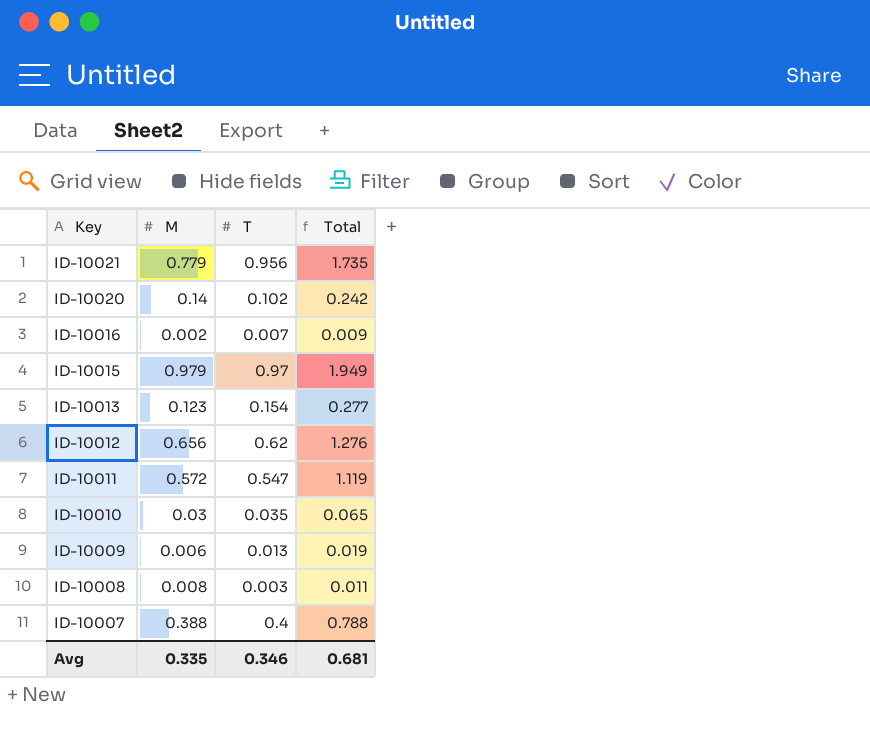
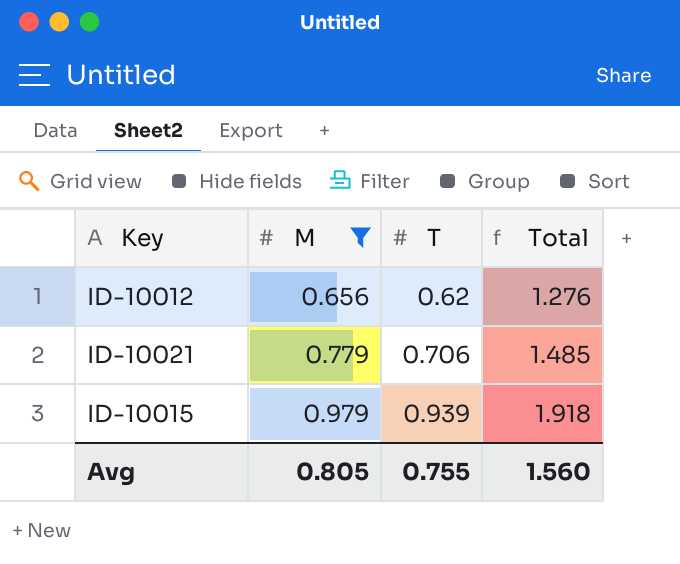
filter: none -> M >= 0.656
row order: Key descending -> M ascending
ID-10021 | T: 0.956 -> 0.706
ID-10021 | Total: 1.735 -> 1.485
ID-10015 | T: 0.97 -> 0.939
ID-10015 | Total: 1.949 -> 1.918
Avg | M: 0.335 -> 0.805
Avg | T: 0.346 -> 0.755
Avg | Total: 0.681 -> 1.560

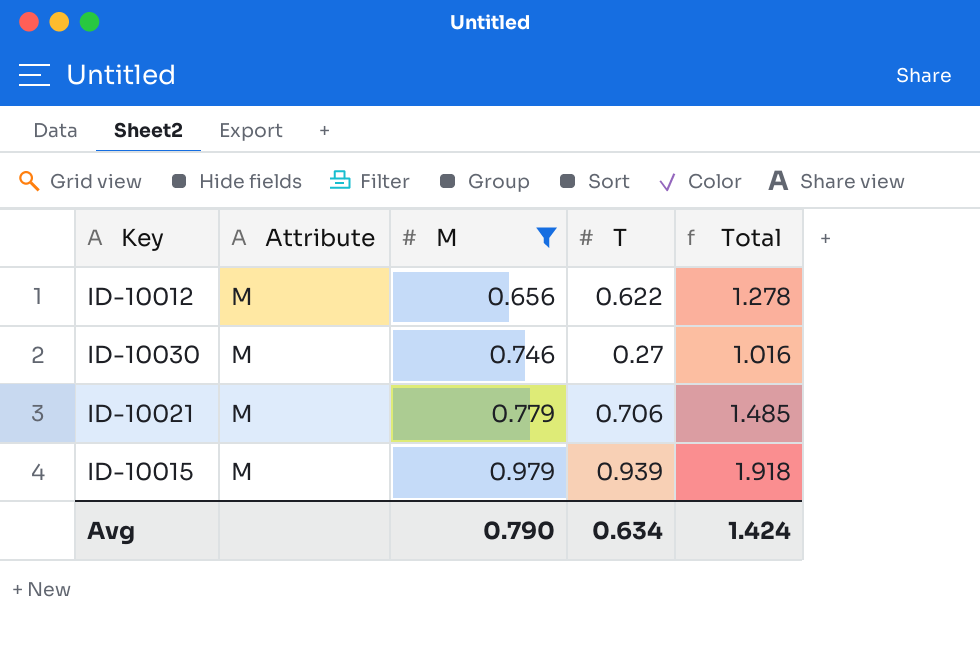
column Attribute | position: none -> 2
ID-10012 | T: 0.62 -> 0.622
ID-10012 | Total: 1.276 -> 1.278
row ID-10030: none -> M | 0.746 | 0.27 | 1.016
Avg | M: 0.805 -> 0.790
Avg | T: 0.755 -> 0.634
Avg | Total: 1.560 -> 1.424

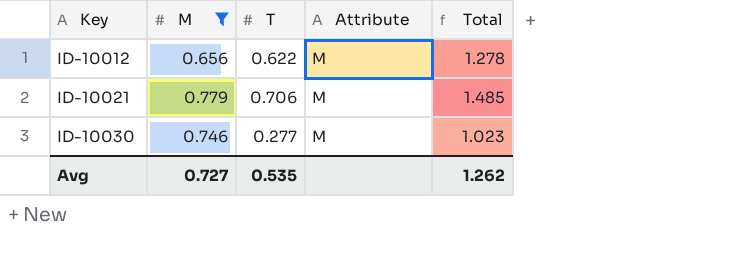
row order: M ascending -> Key ascending
column Attribute | position: 2 -> 4
row ID-10015: M | 0.979 | 0.939 | 1.918 -> none
ID-10030 | T: 0.27 -> 0.277
ID-10030 | Total: 1.016 -> 1.023
Avg | M: 0.790 -> 0.727
Avg | T: 0.634 -> 0.535
Avg | Total: 1.424 -> 1.262

